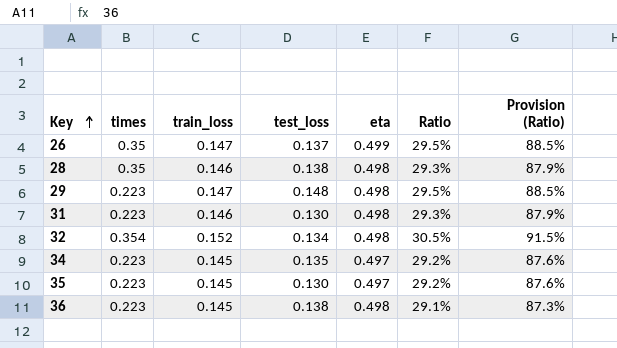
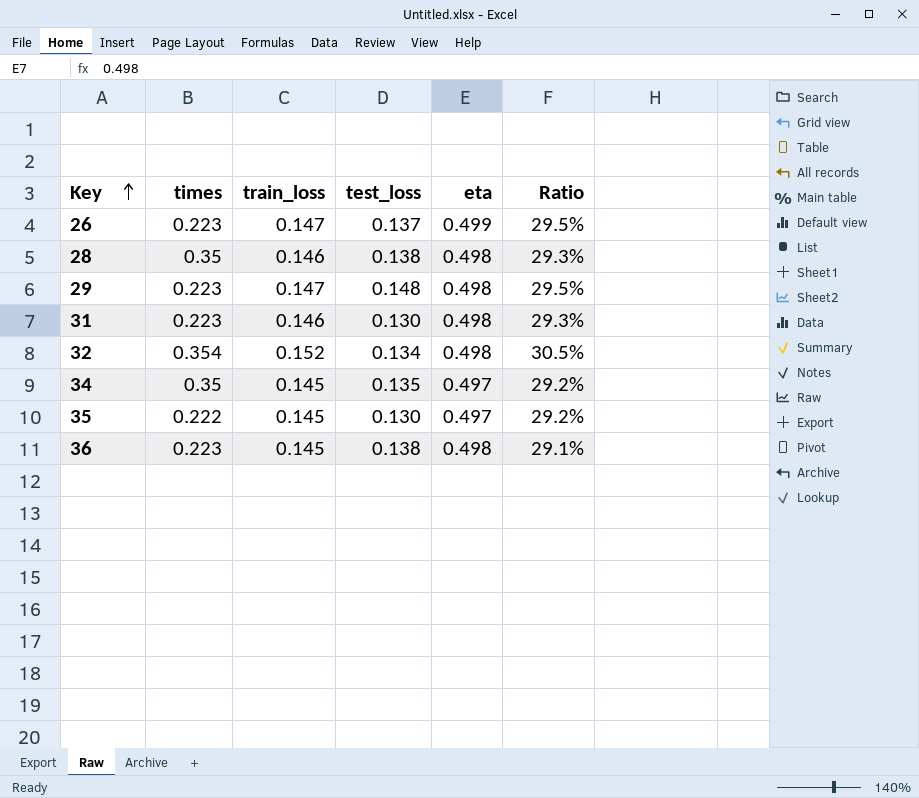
column Provision (Ratio) | formula: [Ratio] * 3 -> none
26 | times: 0.35 -> 0.223
34 | times: 0.223 -> 0.35
35 | times: 0.223 -> 0.222

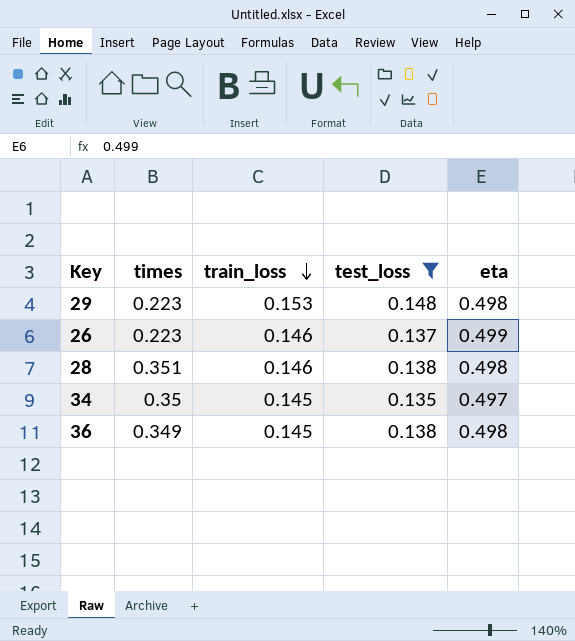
filter: none -> test_loss >= 0.135
row order: Key ascending -> train_loss descending
column Ratio | formula: [train_loss] / [eta] -> none
29 | train_loss: 0.147 -> 0.153
26 | train_loss: 0.147 -> 0.146
28 | times: 0.35 -> 0.351
36 | times: 0.223 -> 0.349

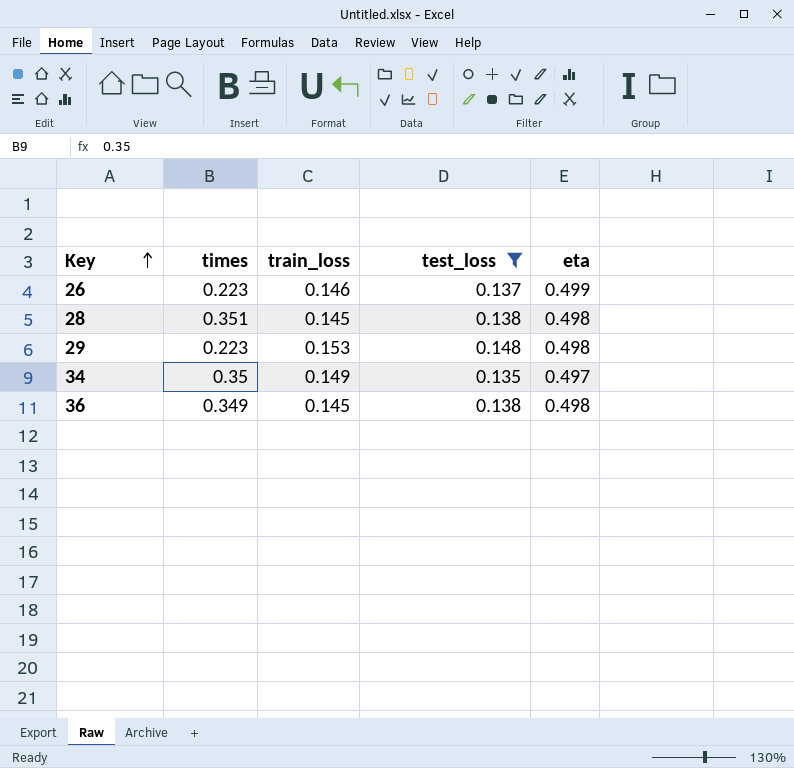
row order: train_loss descending -> Key ascending
28 | train_loss: 0.146 -> 0.145
34 | train_loss: 0.145 -> 0.149

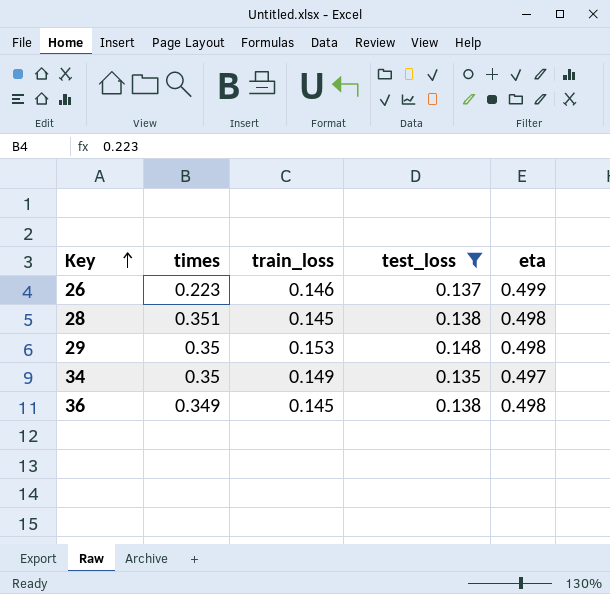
29 | times: 0.223 -> 0.35

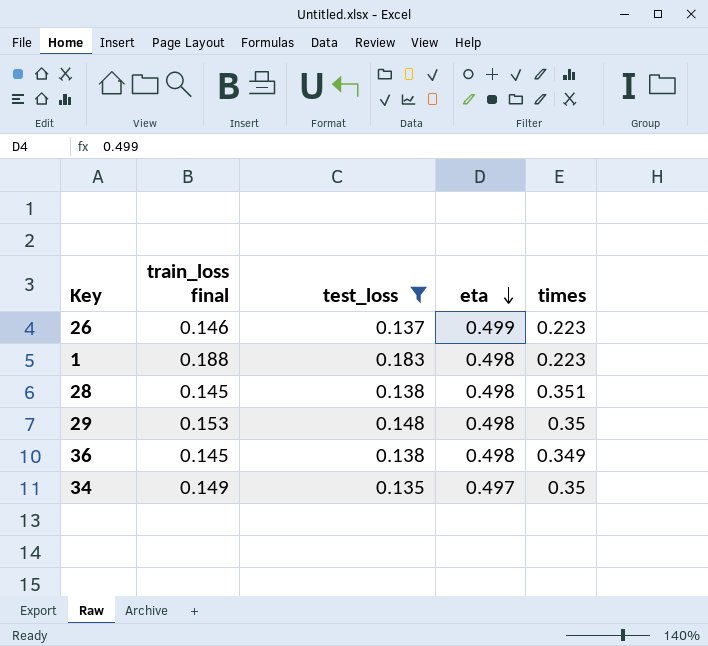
row order: Key ascending -> eta descending
column name: train_loss -> train_loss final
column times | position: 2 -> 5
row 1: none -> 0.188 | 0.183 | 0.498 | 0.223

